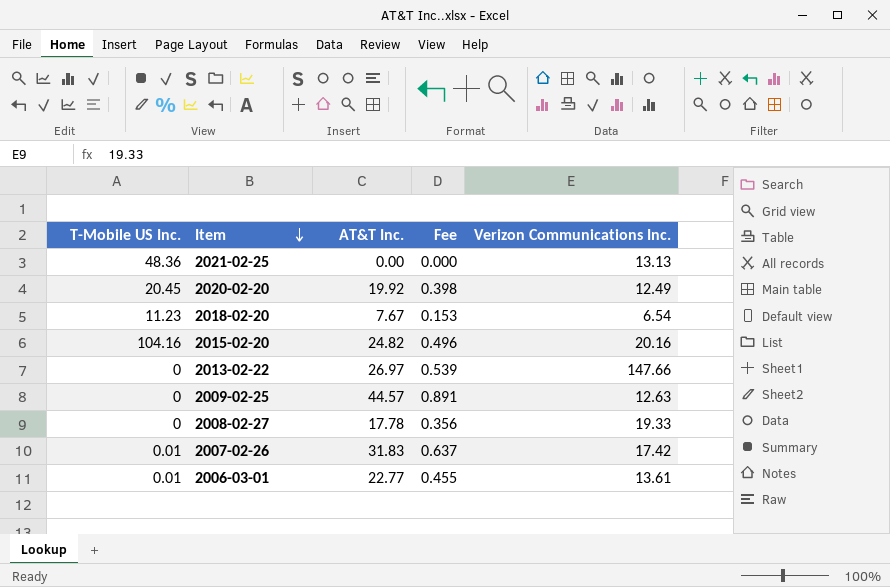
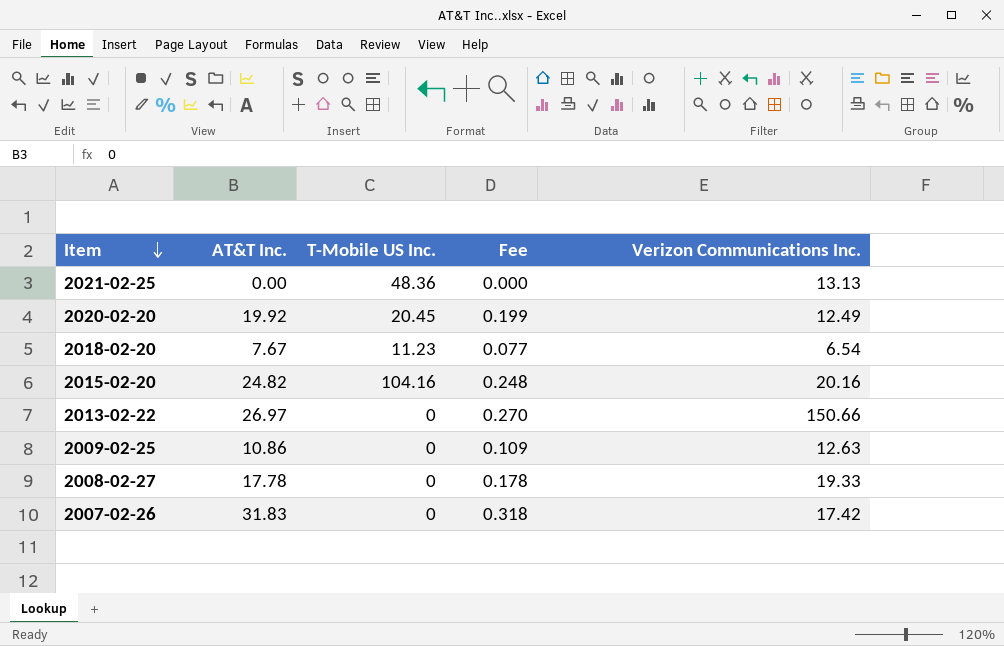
column T-Mobile US Inc. | position: 1 -> 3
column Fee | formula: [AT&T Inc.] * 0.02 -> [AT&T Inc.] * 0.01
row 2006-03-01: 0.01 | 22.77 | 0.455 | 13.61 -> none
2013-02-22 | Verizon Communications Inc.: 147.66 -> 150.66
2009-02-25 | AT&T Inc.: 44.57 -> 10.86
2007-02-26 | T-Mobile US Inc.: 0.01 -> 0

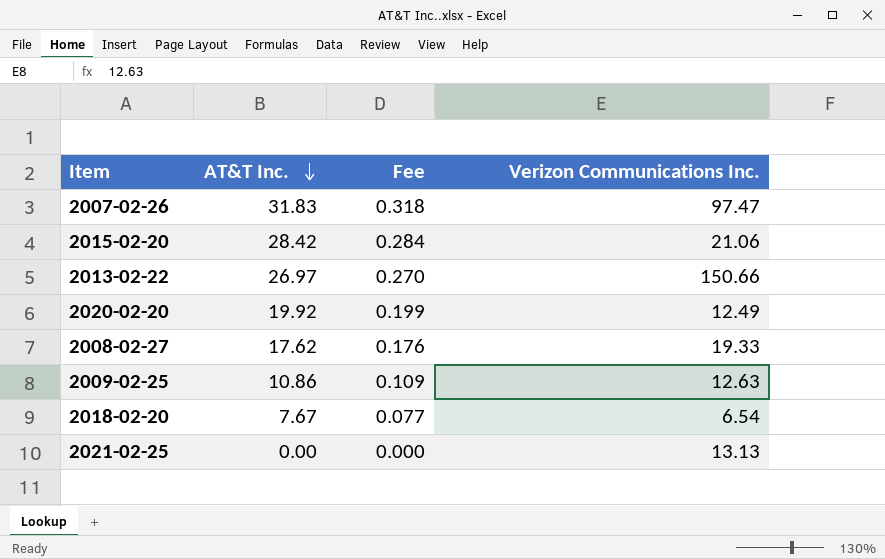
row order: Item descending -> AT&T Inc. descending
column T-Mobile US Inc. | position: 3 -> none
2007-02-26 | Verizon Communications Inc.: 17.42 -> 97.47
2015-02-20 | AT&T Inc.: 24.82 -> 28.42
2015-02-20 | Fee: 0.248 -> 0.284
2015-02-20 | Verizon Communications Inc.: 20.16 -> 21.06
2008-02-27 | AT&T Inc.: 17.78 -> 17.62
2008-02-27 | Fee: 0.178 -> 0.176

